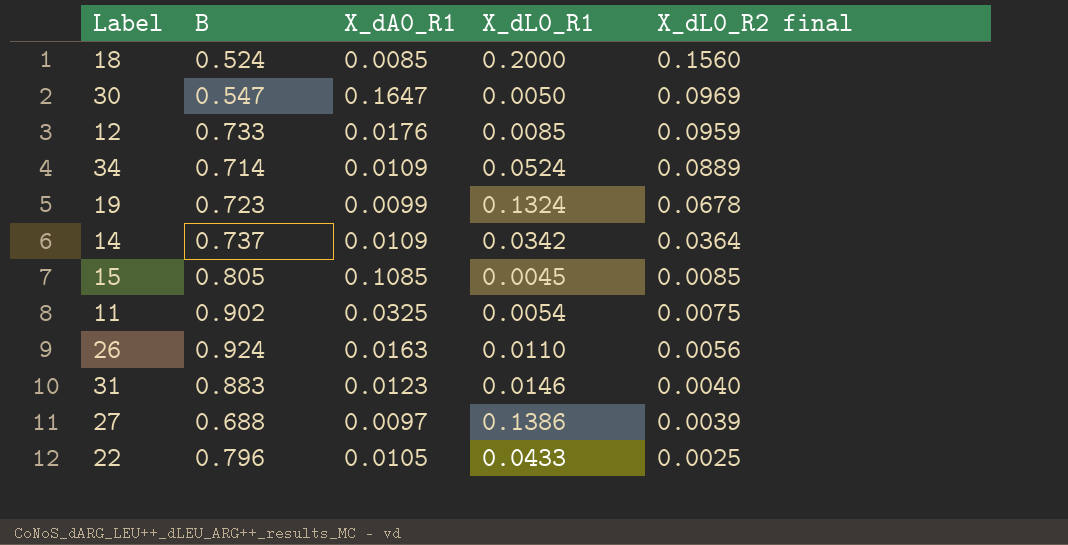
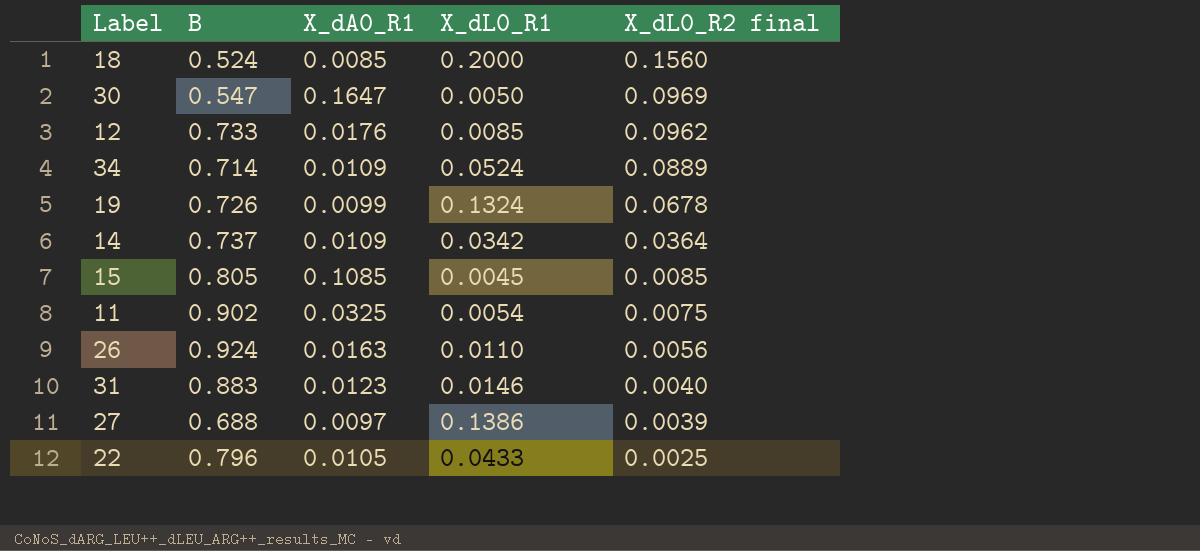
12 | X_dL0_R2 final: 0.0959 -> 0.0962
19 | B: 0.723 -> 0.726

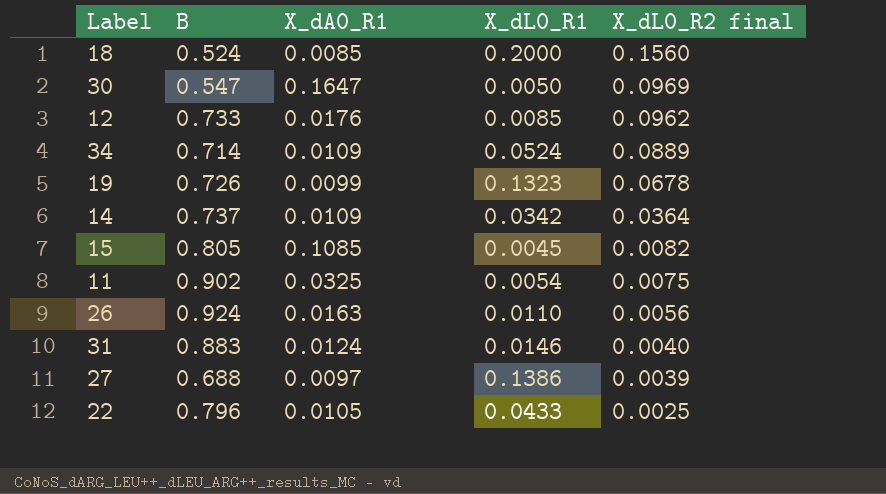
19 | X_dL0_R1: 0.1324 -> 0.1323
15 | X_dL0_R2 final: 0.0085 -> 0.0082
31 | X_dA0_R1: 0.0123 -> 0.0124

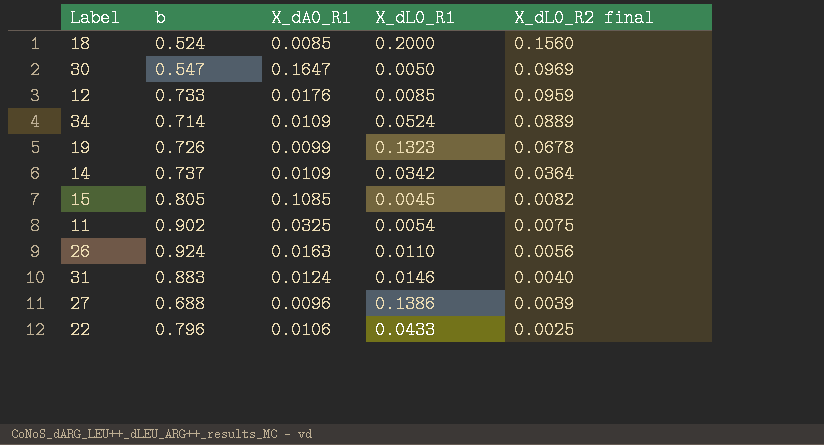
column name: B -> b
12 | X_dL0_R2 final: 0.0962 -> 0.0959
27 | X_dA0_R1: 0.0097 -> 0.0096
22 | X_dA0_R1: 0.0105 -> 0.0106

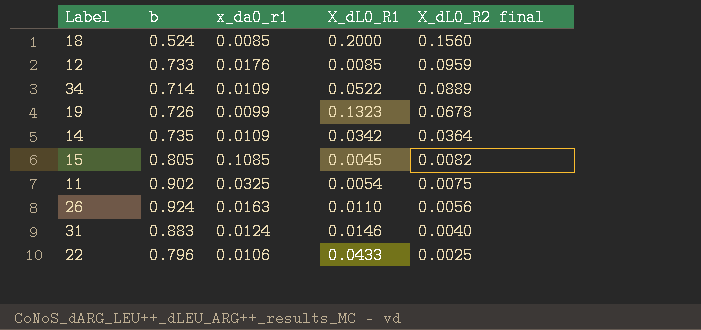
column name: X_dA0_R1 -> x_da0_r1
row 30: 0.547 | 0.1647 | 0.0050 | 0.0969 -> none
row 27: 0.688 | 0.0096 | 0.1386 | 0.0039 -> none
34 | X_dL0_R1: 0.0524 -> 0.0522
14 | b: 0.737 -> 0.735

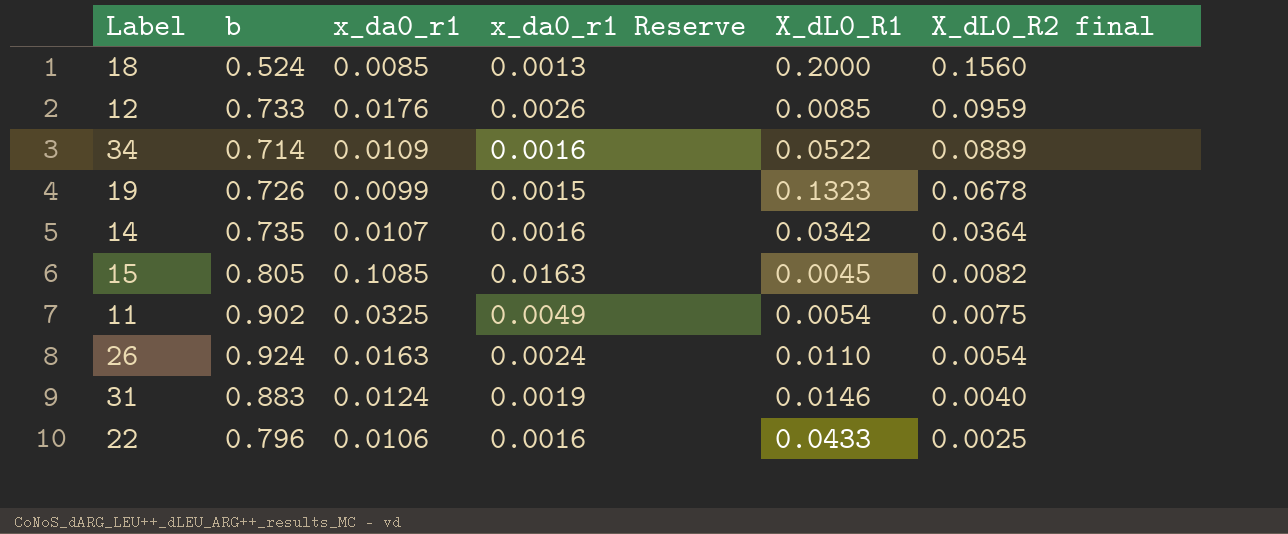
column x_da0_r1 Reserve | formula: none -> [x_da0_r1] * 0.15
14 | x_da0_r1: 0.0109 -> 0.0107
26 | X_dL0_R2 final: 0.0056 -> 0.0054

